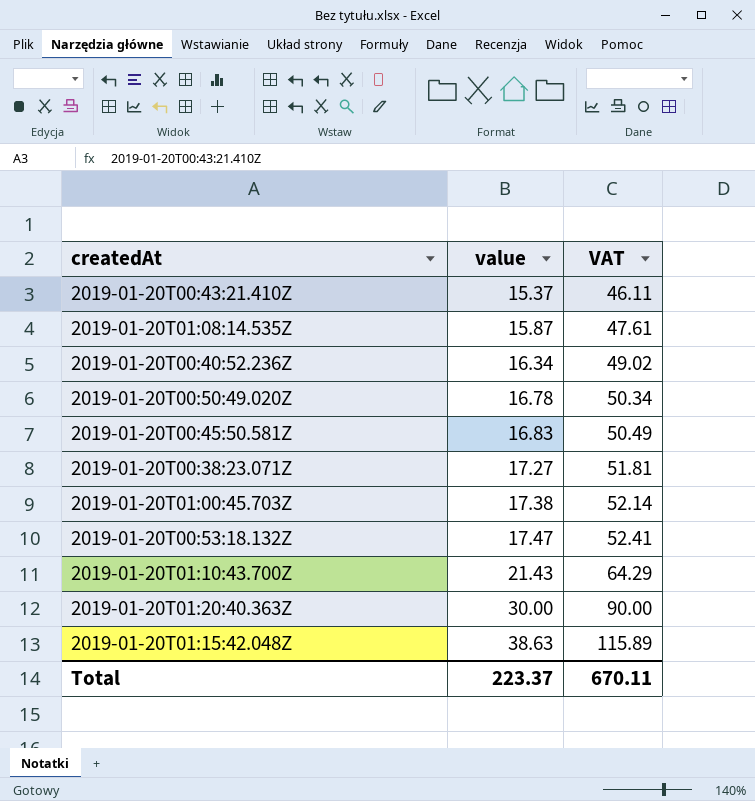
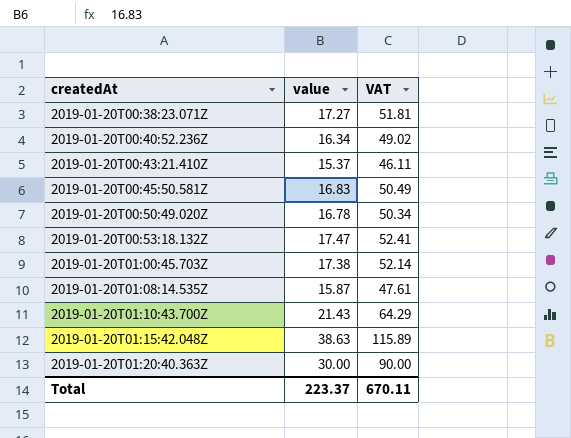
row order: value ascending -> createdAt ascending

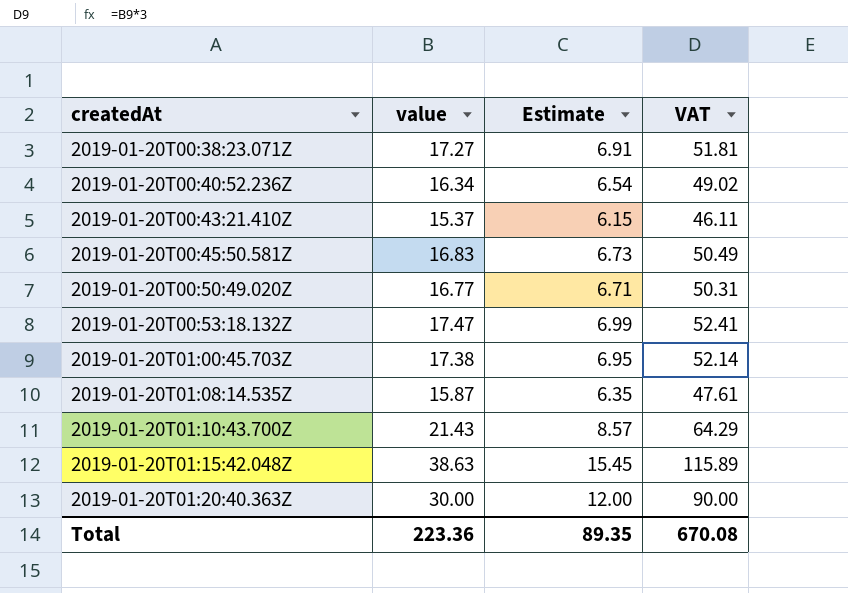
column Estimate | formula: none -> [value] * 0.4
2019-01-20T00:50:49.020Z | value: 16.78 -> 16.77
2019-01-20T00:50:49.020Z | VAT: 50.34 -> 50.31
Total | value: 223.37 -> 223.36
Total | VAT: 670.11 -> 670.08

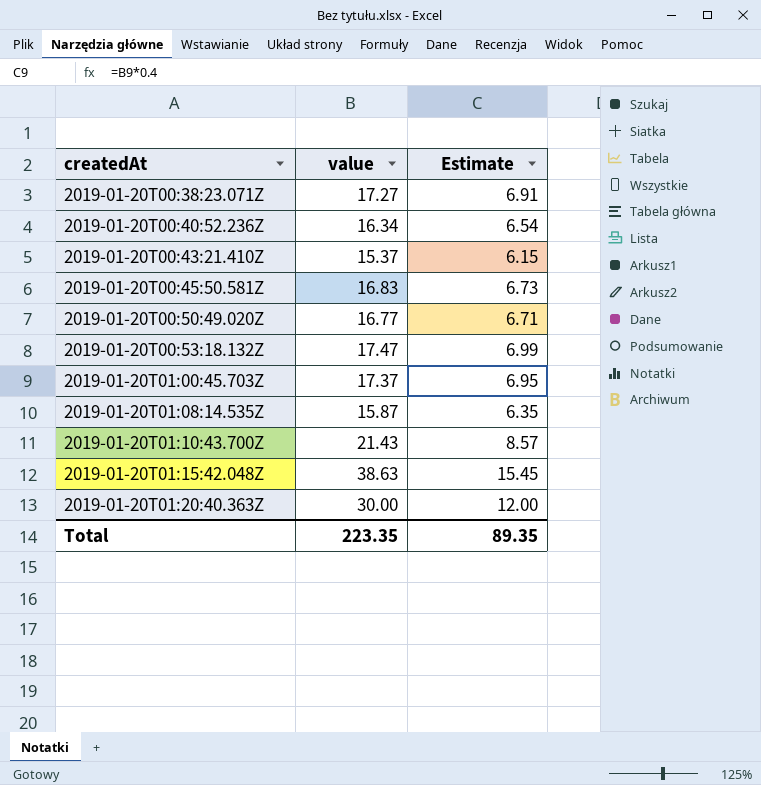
column VAT | formula: [value] * 3 -> none
2019-01-20T01:00:45.703Z | value: 17.38 -> 17.37
Total | value: 223.36 -> 223.35

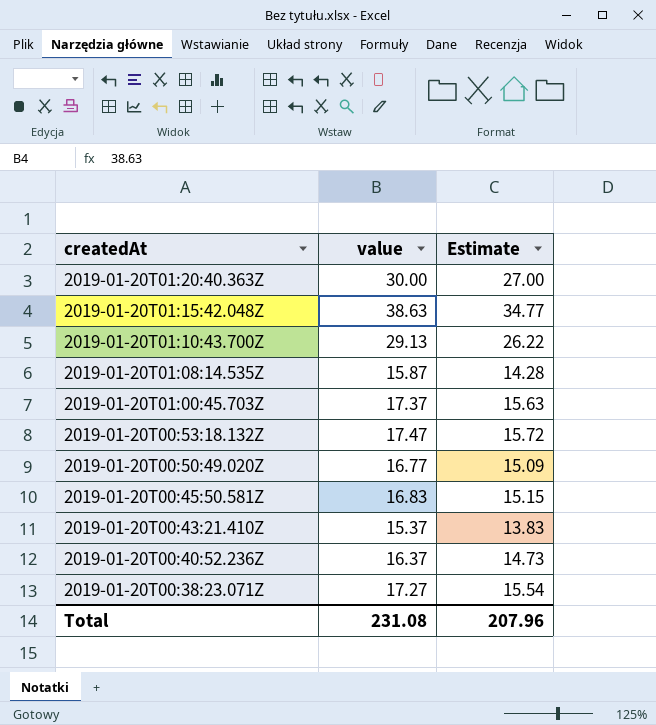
row order: createdAt ascending -> createdAt descending
column Estimate | formula: [value] * 0.4 -> [value] * 0.9
2019-01-20T01:10:43.700Z | value: 21.43 -> 29.13
2019-01-20T00:40:52.236Z | value: 16.34 -> 16.37
Total | value: 223.35 -> 231.08
Total | Estimate: 89.35 -> 207.96

